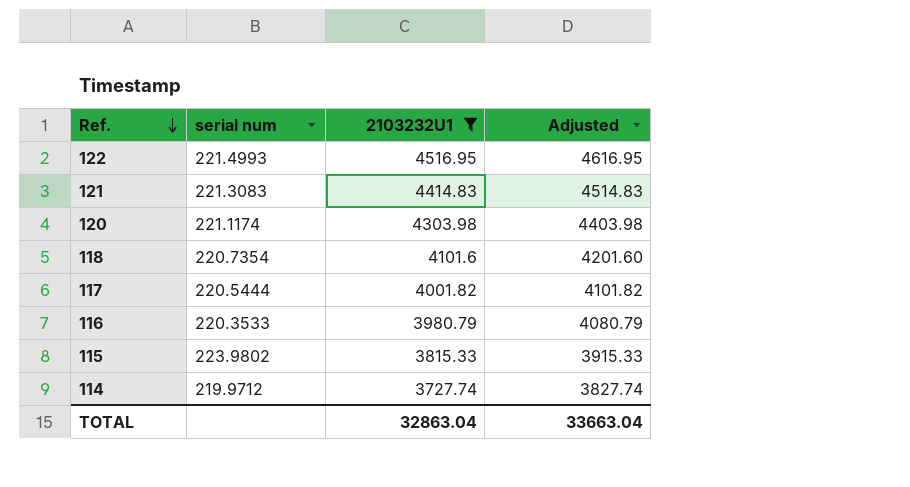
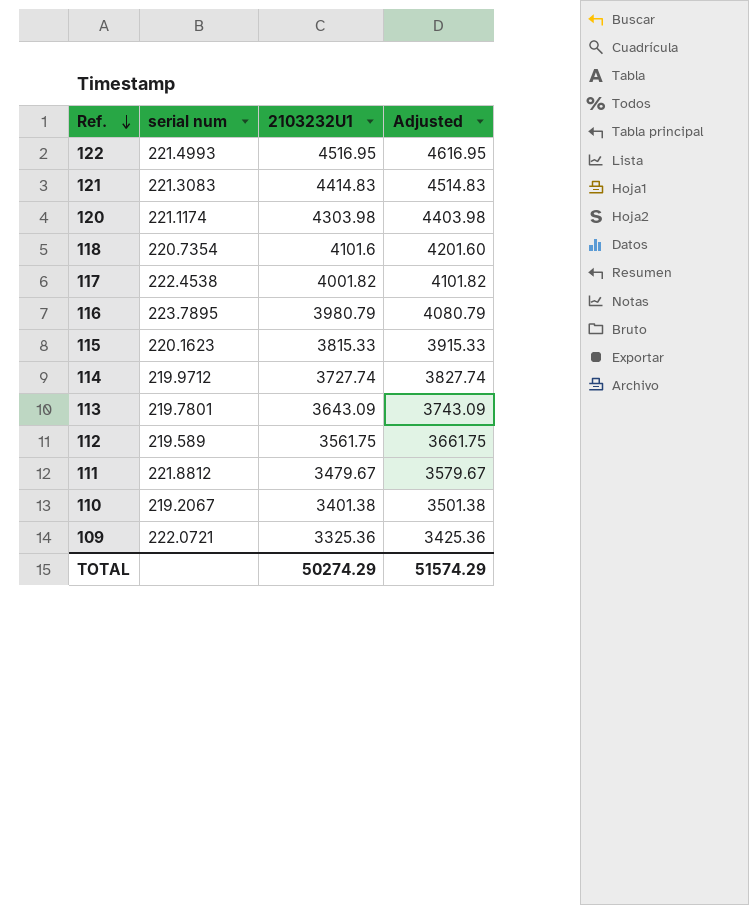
filter: 2103232U1 >= 3727.74 -> none
117 | serial num: 220.5444 -> 222.4538
116 | serial num: 220.3533 -> 223.7895
115 | serial num: 223.9802 -> 220.1623
TOTAL | 2103232U1: 32863.04 -> 50274.29
TOTAL | Adjusted: 33663.04 -> 51574.29

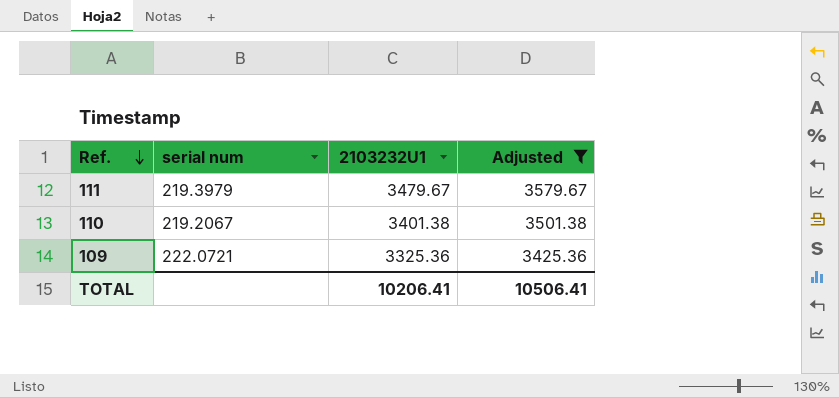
filter: none -> Adjusted <= 3579.67
111 | serial num: 221.8812 -> 219.3979
TOTAL | 2103232U1: 50274.29 -> 10206.41
TOTAL | Adjusted: 51574.29 -> 10506.41

